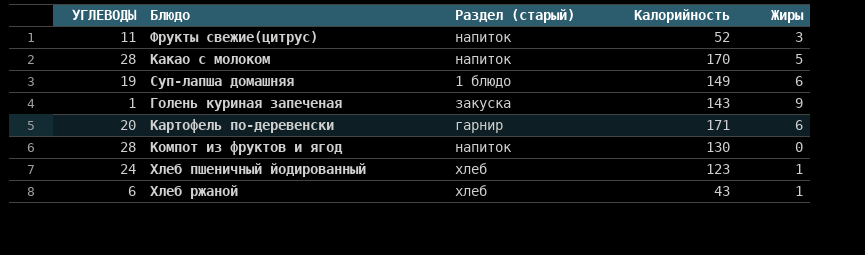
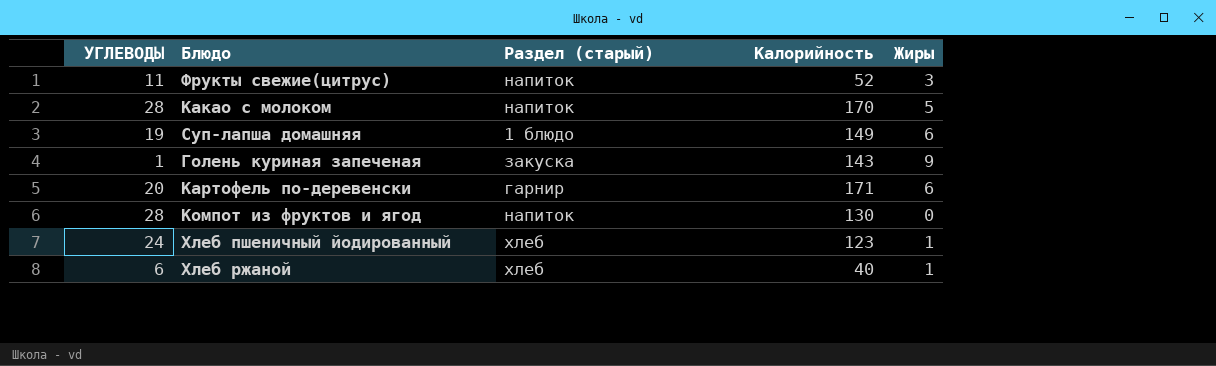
Хлеб ржаной | Калорийность: 43 -> 40

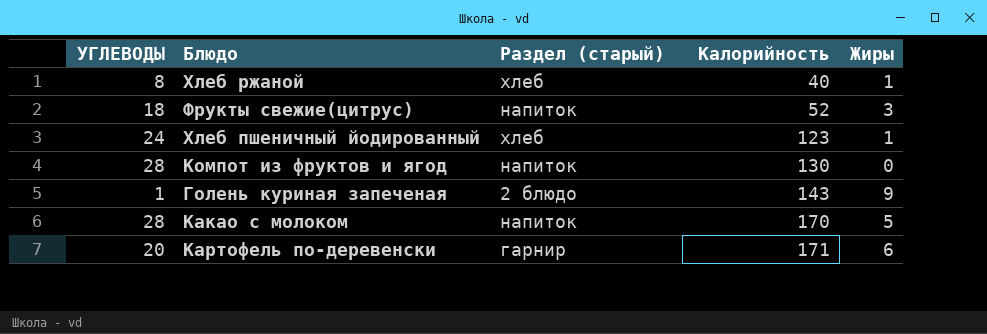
row order: none -> Калорийность ascending
row Суп-лапша домашняя: 19 | 1 блюдо | 149 | 6 -> none
Хлеб ржаной | УГЛЕВОДЫ: 6 -> 8
Фрукты свежие(цитрус) | УГЛЕВОДЫ: 11 -> 18
Голень куриная запеченая | Раздел (старый): закуска -> 2 блюдо

